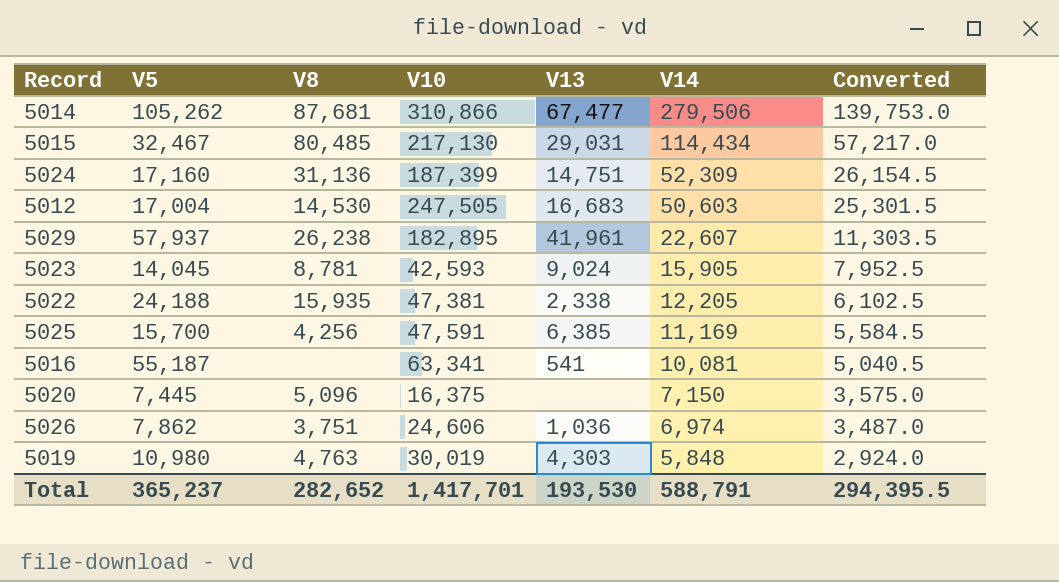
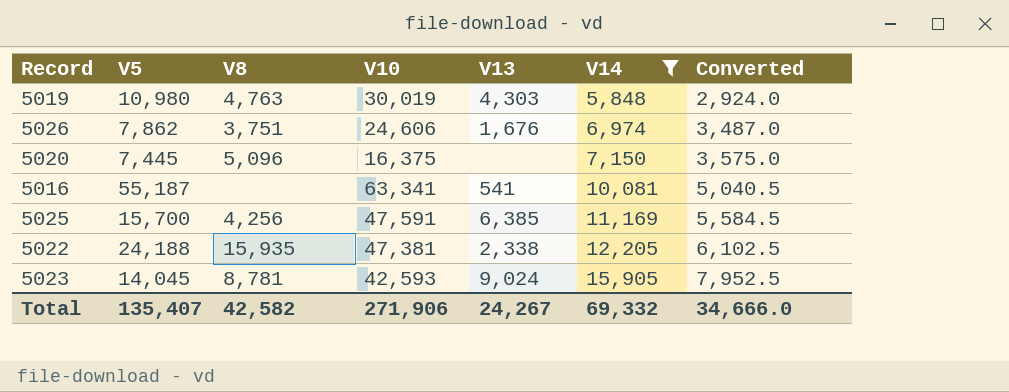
filter: none -> V14 <= 15,905
row order: V14 descending -> V14 ascending
5026 | V13: 1,036 -> 1,676
Total | V5: 365,237 -> 135,407
Total | V8: 282,652 -> 42,582
Total | V10: 1,417,701 -> 271,906
Total | V13: 193,530 -> 24,267
Total | V14: 588,791 -> 69,332
Total | Converted: 294,395.5 -> 34,666.0

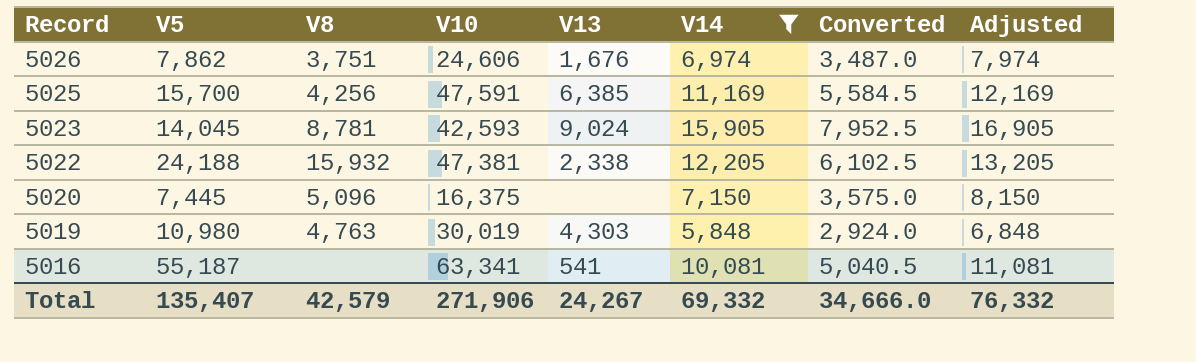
row order: V14 ascending -> Record descending
column Adjusted | formula: none -> [V14] + 1000
5022 | V8: 15,935 -> 15,932
Total | V8: 42,582 -> 42,579

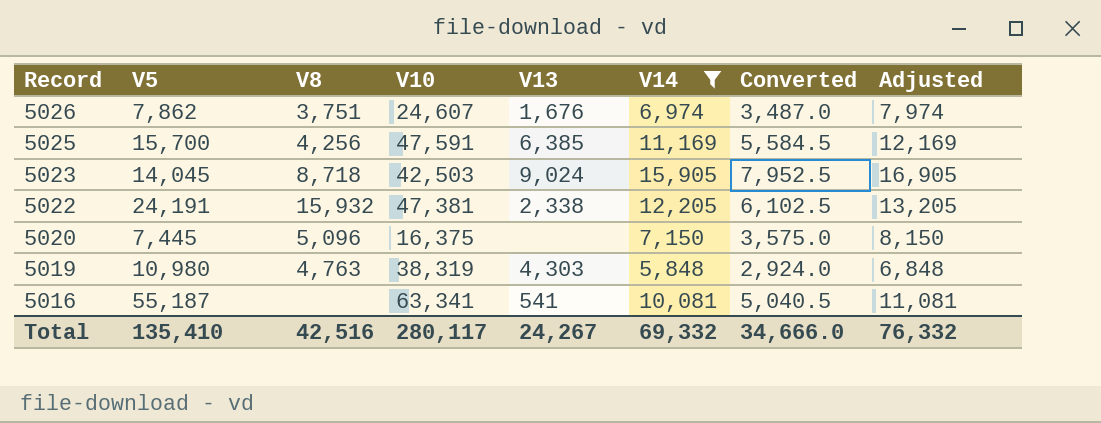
5026 | V10: 24,606 -> 24,607
5023 | V8: 8,781 -> 8,718
5023 | V10: 42,593 -> 42,503
5022 | V5: 24,188 -> 24,191
5019 | V10: 30,019 -> 38,319
Total | V5: 135,407 -> 135,410
Total | V8: 42,579 -> 42,516
Total | V10: 271,906 -> 280,117

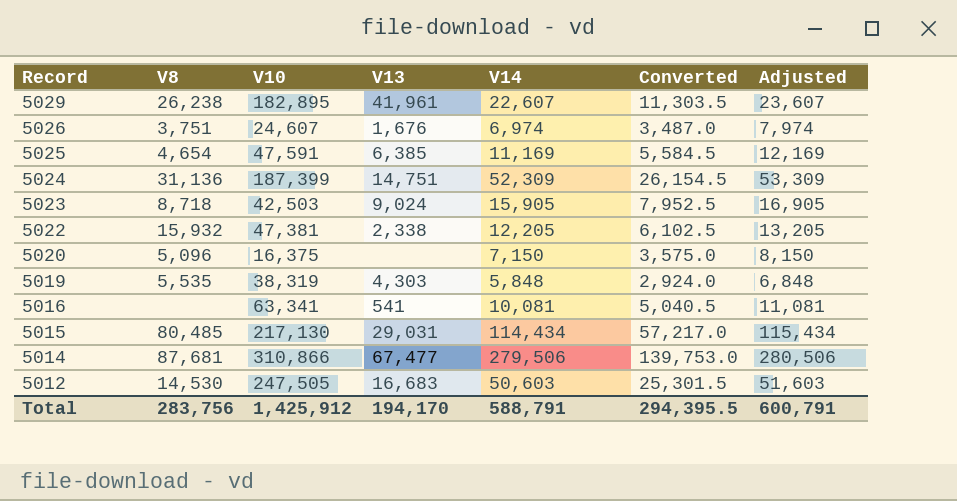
filter: V14 <= 15,905 -> none
column V5 | position: 2 -> none
5025 | V8: 4,256 -> 4,654
5019 | V8: 4,763 -> 5,535
Total | V8: 42,516 -> 283,756
Total | V10: 280,117 -> 1,425,912
Total | V13: 24,267 -> 194,170
Total | V14: 69,332 -> 588,791
Total | Converted: 34,666.0 -> 294,395.5
Total | Adjusted: 76,332 -> 600,791

